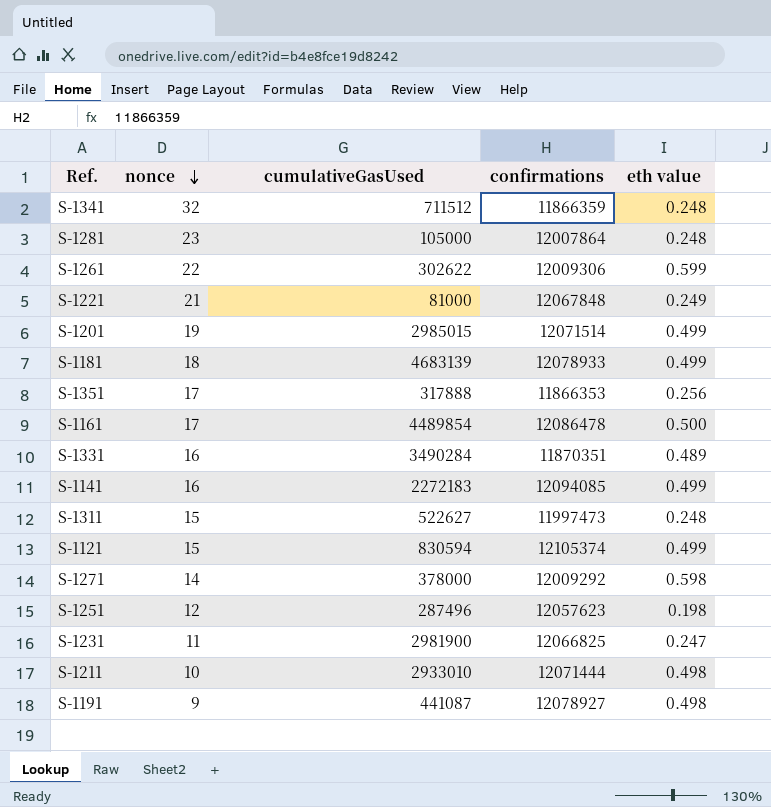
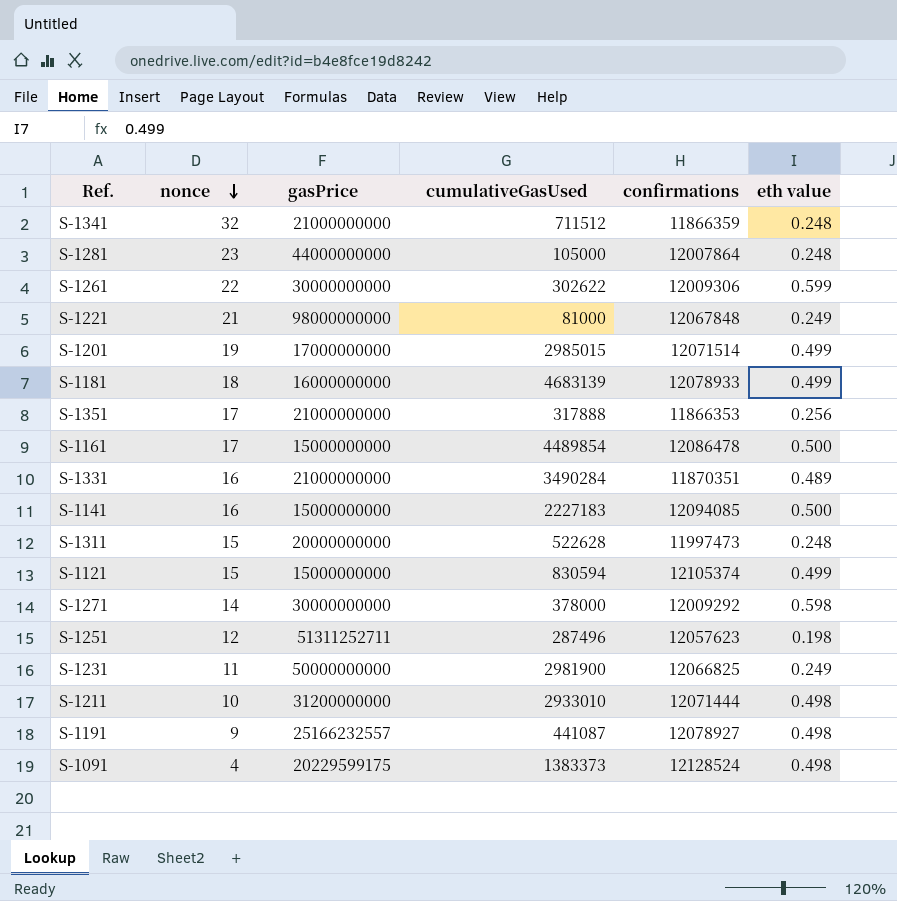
column gasPrice | position: none -> 3
S-1141 | cumulativeGasUsed: 2272183 -> 2227183
S-1141 | eth value: 0.499 -> 0.500
S-1311 | cumulativeGasUsed: 522627 -> 522628
S-1231 | eth value: 0.247 -> 0.249
row S-1091: none -> 4 | 20229599175 | 1383373 | 12128524 | 0.498

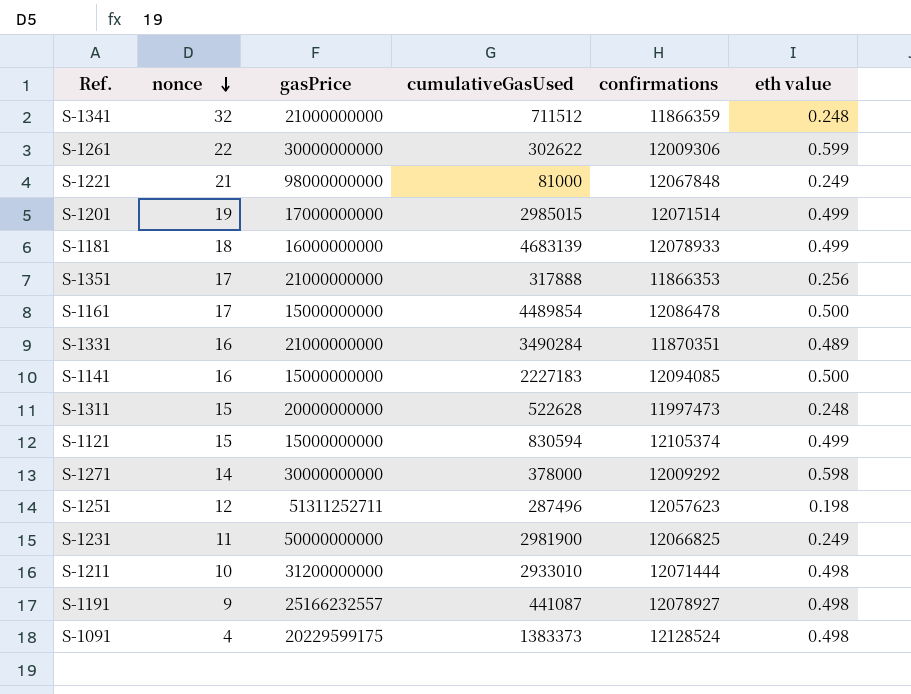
row S-1281: 23 | 44000000000 | 105000 | 12007864 | 0.248 -> none

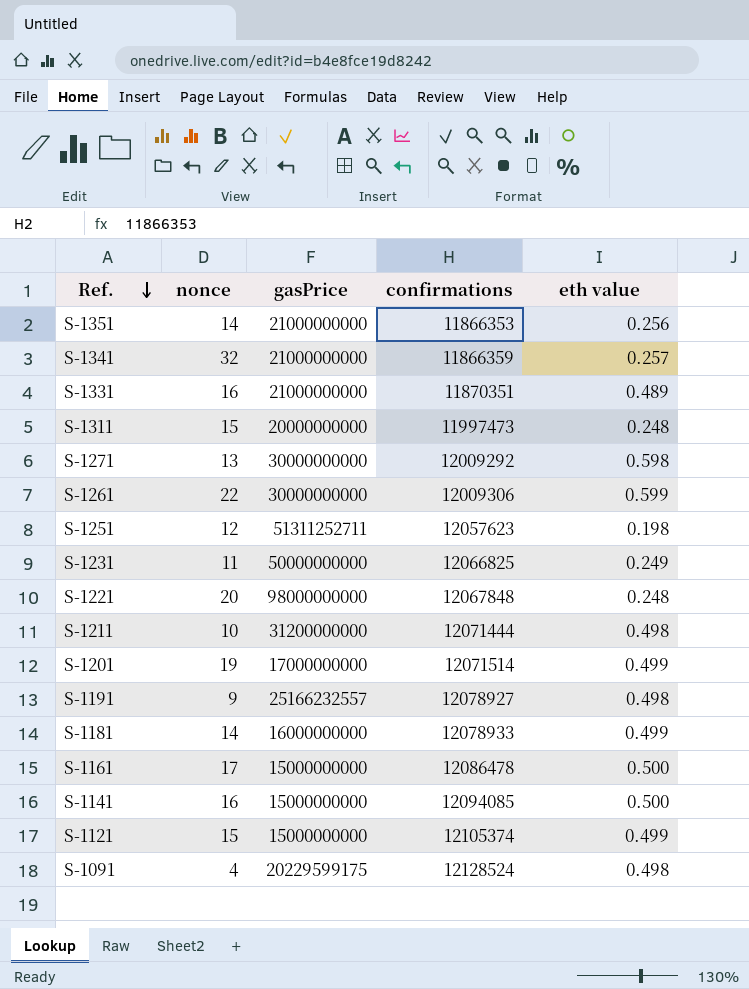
row order: nonce descending -> Ref. descending
column cumulativeGasUsed | position: 4 -> none
S-1351 | nonce: 17 -> 14
S-1341 | eth value: 0.248 -> 0.257
S-1271 | nonce: 14 -> 13
S-1221 | nonce: 21 -> 20
S-1221 | eth value: 0.249 -> 0.248
S-1181 | nonce: 18 -> 14

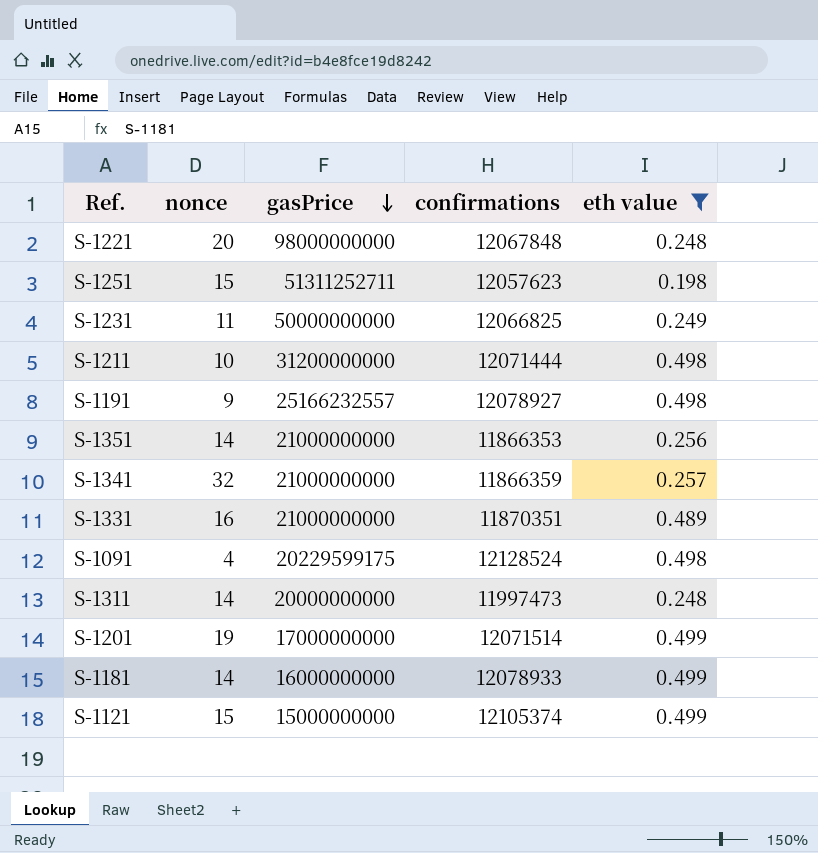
filter: none -> eth value <= 0.499
row order: Ref. descending -> gasPrice descending
S-1251 | nonce: 12 -> 15
S-1311 | nonce: 15 -> 14

